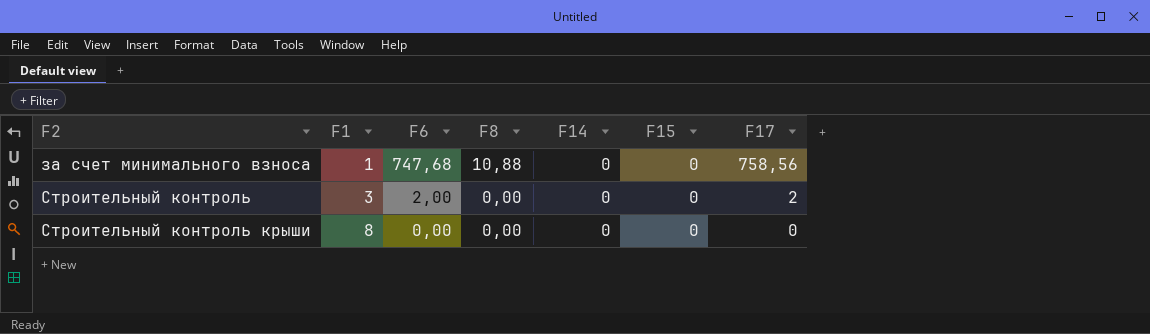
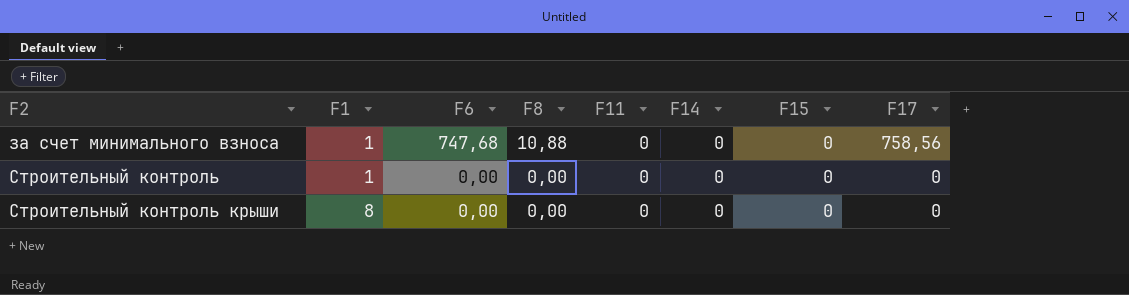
column F11 | position: none -> 5
Строительный контроль | F1: 3 -> 1
Строительный контроль | F6: 2,00 -> 0,00
Строительный контроль | F17: 2 -> 0

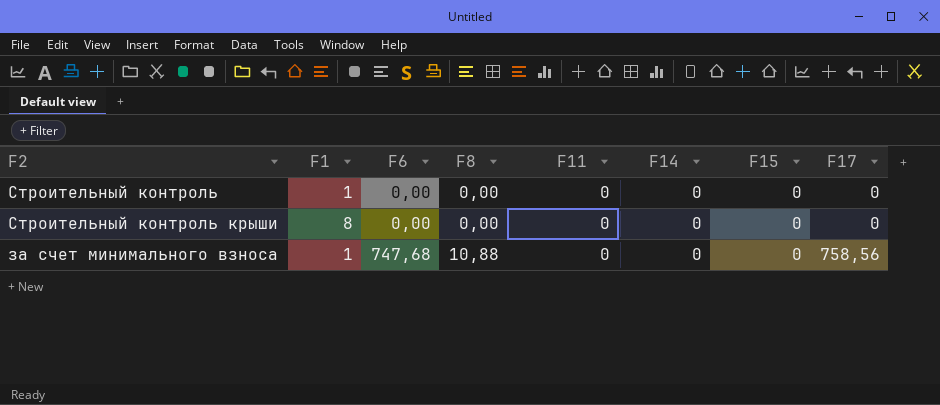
row order: F2 ascending -> F6 ascending

